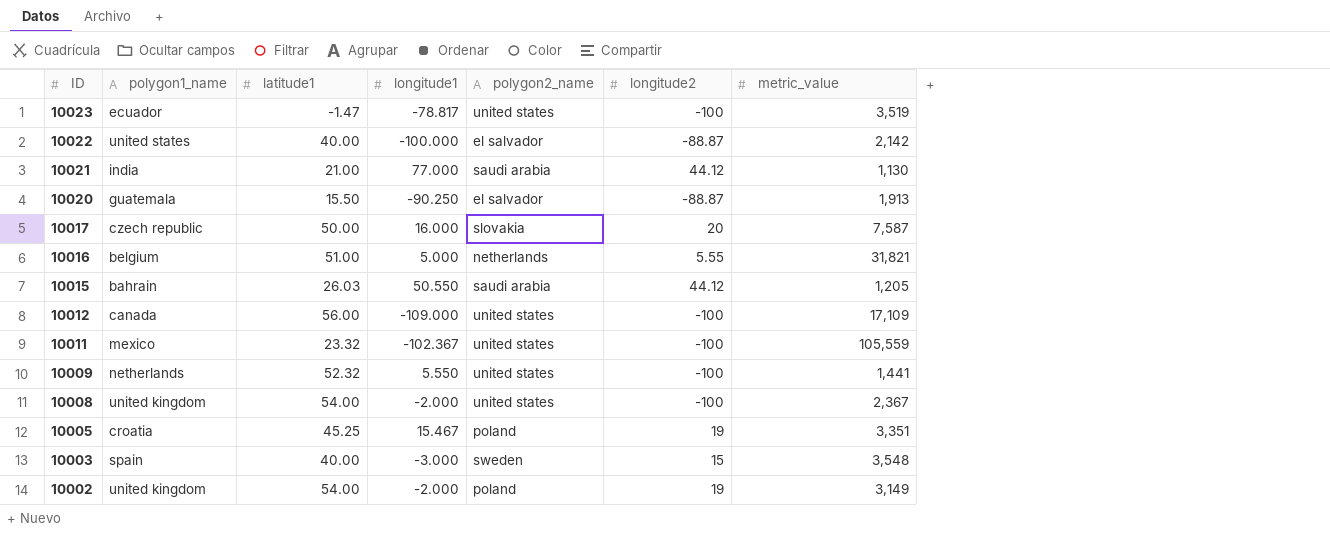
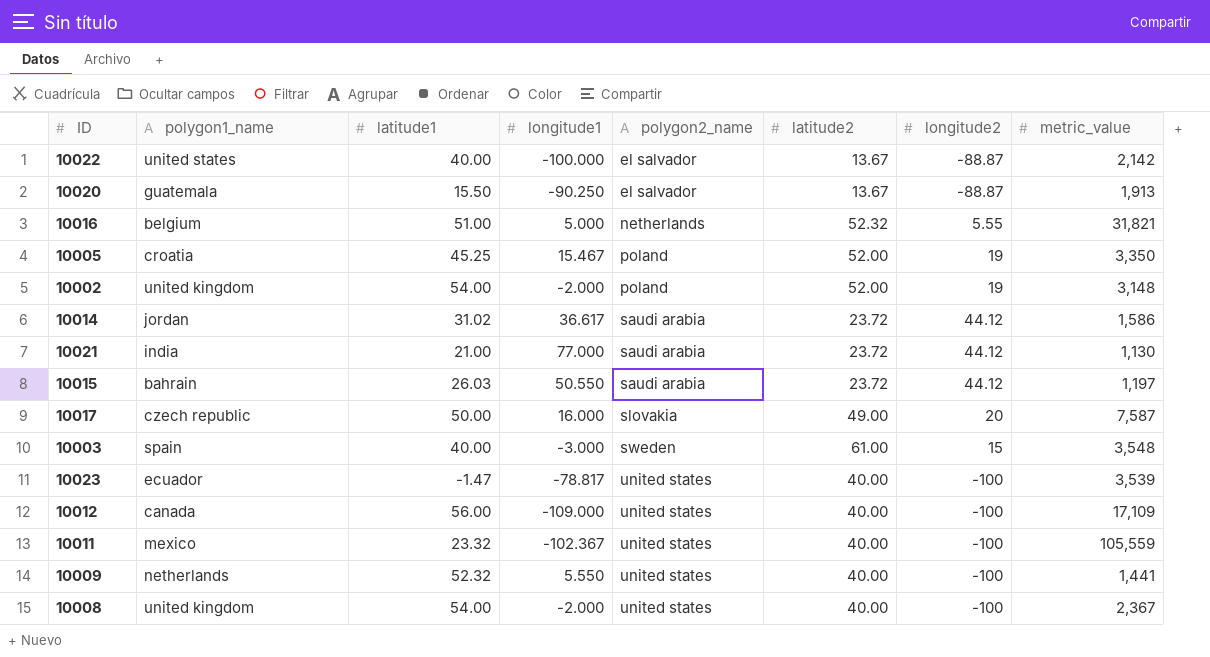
row order: ID descending -> polygon2_name ascending
column latitude2 | position: none -> 6
10005 | metric_value: 3,351 -> 3,350
10002 | metric_value: 3,149 -> 3,148
row 10014: none -> jordan | 31.02 | 36.617 | saudi arabia | 23.72 | 44.12 | 1,586
10015 | metric_value: 1,205 -> 1,197
10023 | metric_value: 3,519 -> 3,539

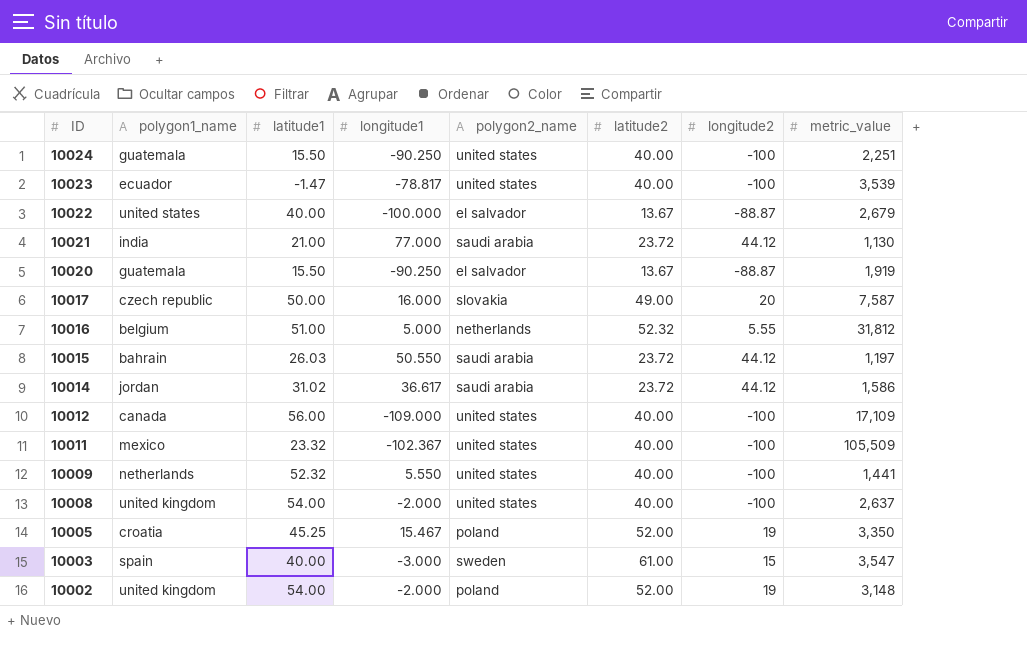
row order: polygon2_name ascending -> ID descending
row 10024: none -> guatemala | 15.50 | -90.250 | united states | 40.00 | -100 | 2,251
10022 | metric_value: 2,142 -> 2,679
10020 | metric_value: 1,913 -> 1,919
10016 | metric_value: 31,821 -> 31,812
10011 | metric_value: 105,559 -> 105,509
10008 | metric_value: 2,367 -> 2,637
10003 | metric_value: 3,548 -> 3,547

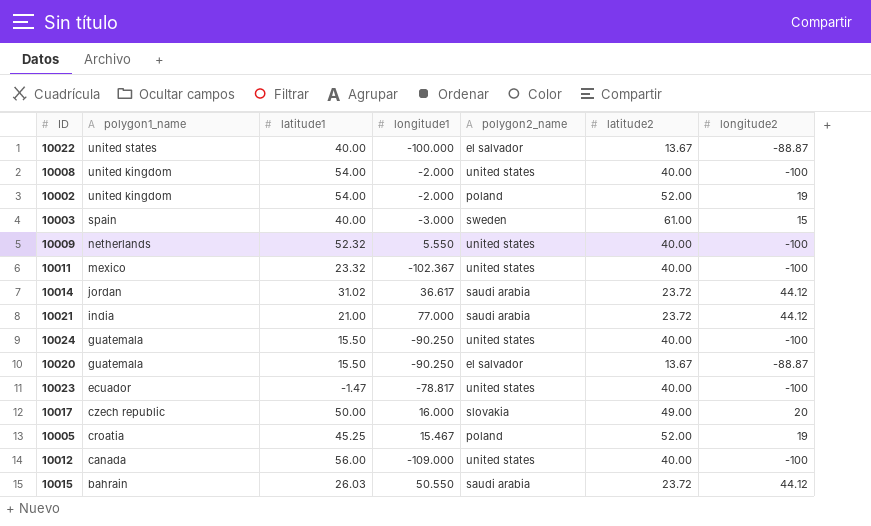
row order: ID descending -> polygon1_name descending
column metric_value | position: 8 -> none
row 10016: belgium | 51.00 | 5.000 | netherlands | 52.32 | 5.55 | 31,812 -> none

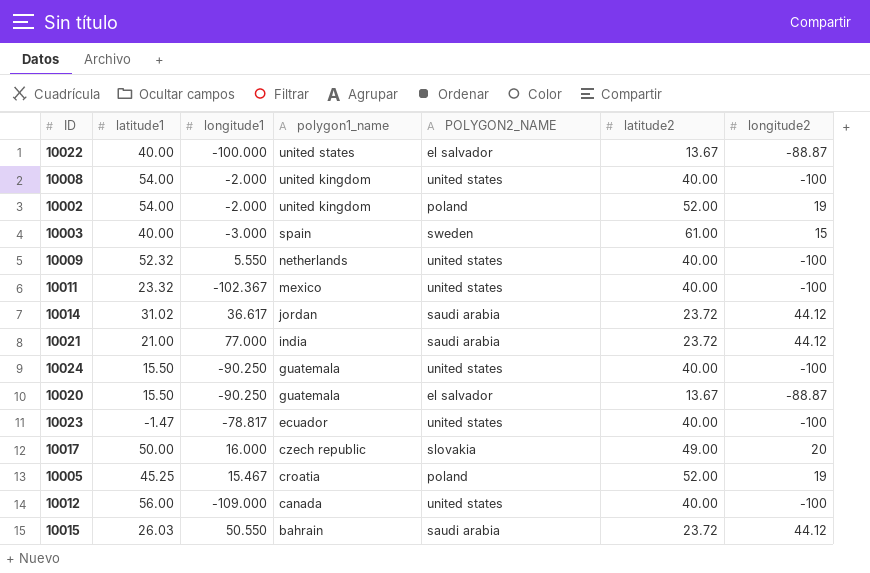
column polygon1_name | position: 2 -> 4
column name: polygon2_name -> POLYGON2_NAME

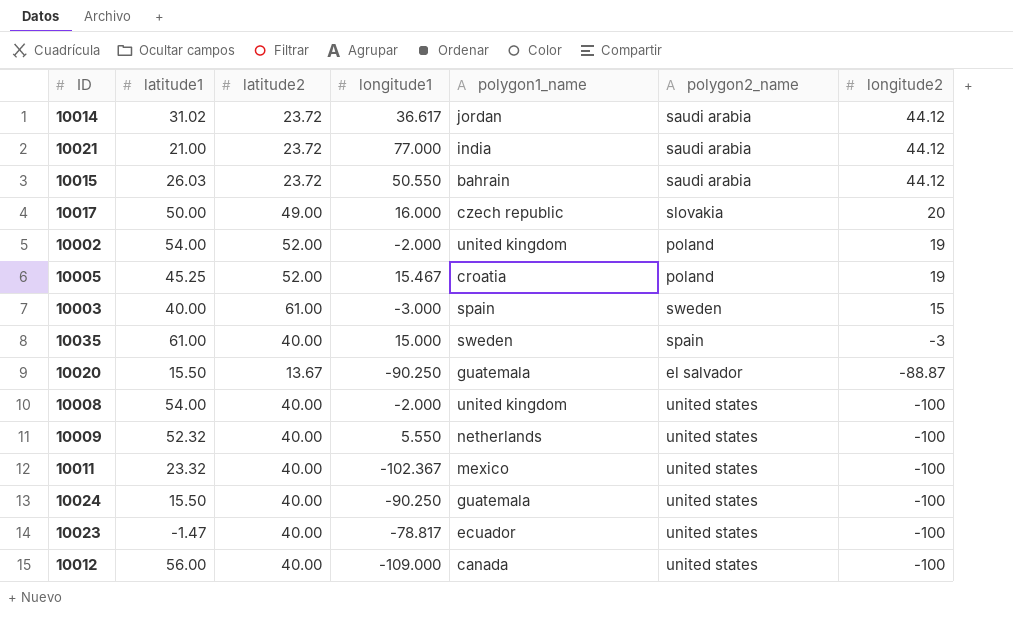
row order: polygon1_name descending -> longitude2 descending
column latitude2 | position: 6 -> 3
column name: POLYGON2_NAME -> polygon2_name
row 10022: 40.00 | -100.000 | united states | el salvador | 13.67 | -88.87 -> none
row 10035: none -> 61.00 | 40.00 | 15.000 | sweden | spain | -3

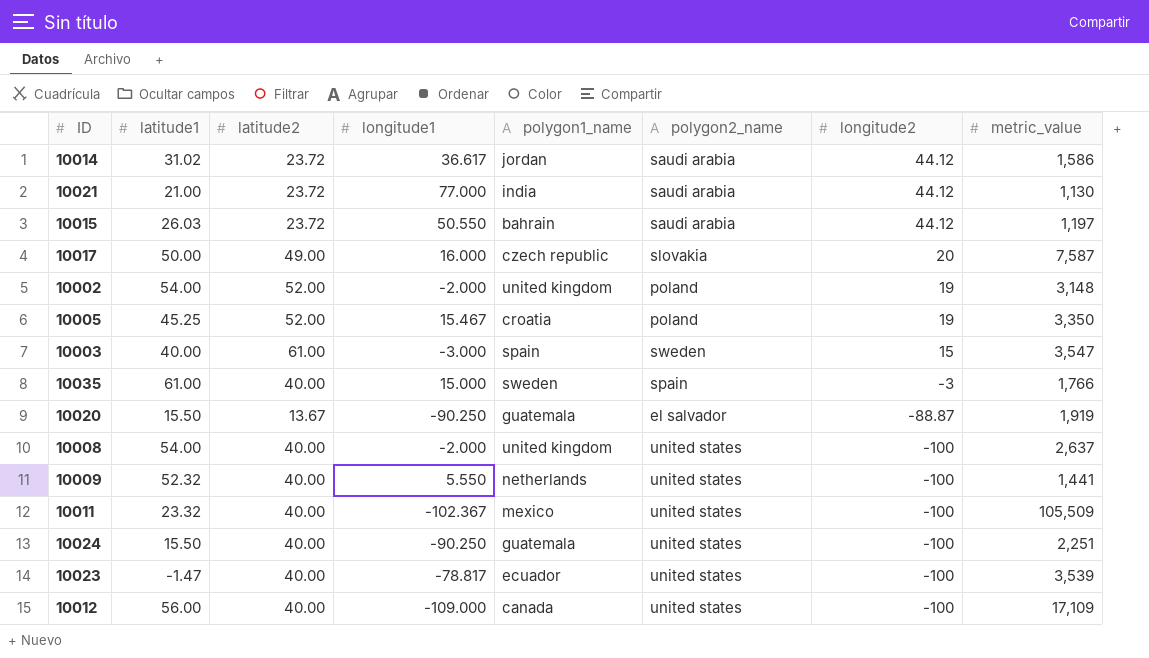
column metric_value | position: none -> 8

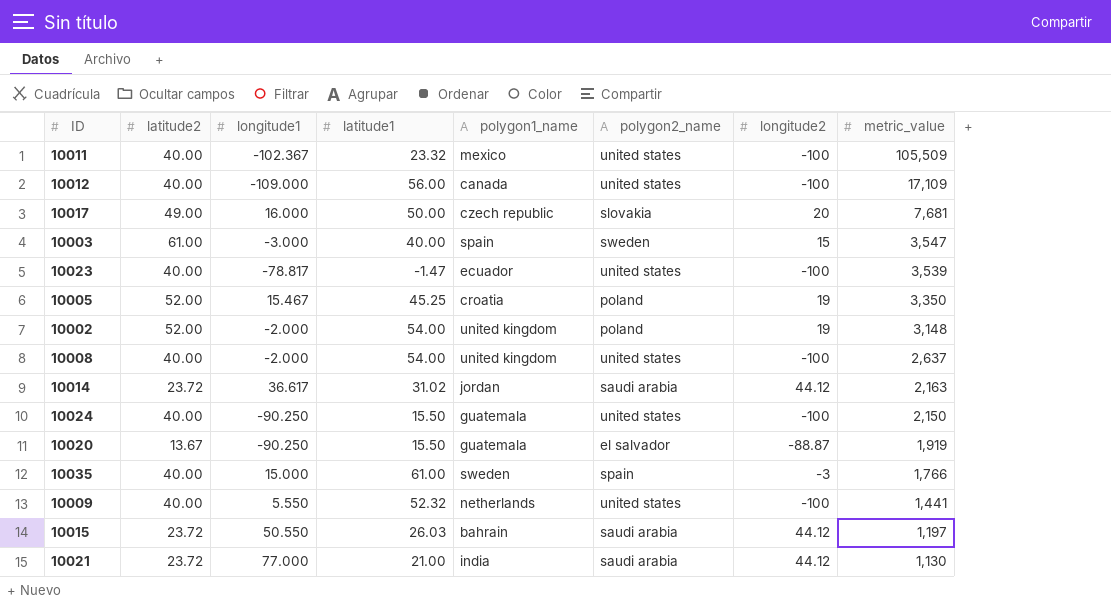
row order: longitude2 descending -> metric_value descending
column latitude1 | position: 2 -> 4
10017 | metric_value: 7,587 -> 7,681
10014 | metric_value: 1,586 -> 2,163
10024 | metric_value: 2,251 -> 2,150

